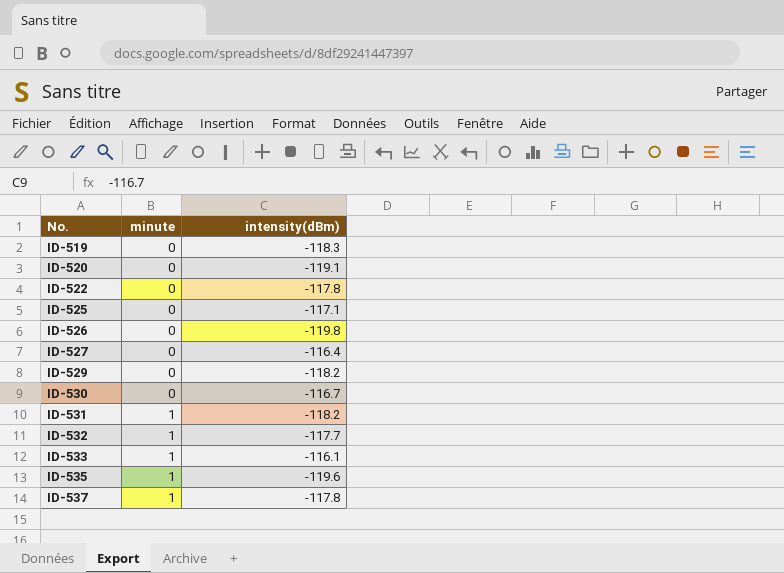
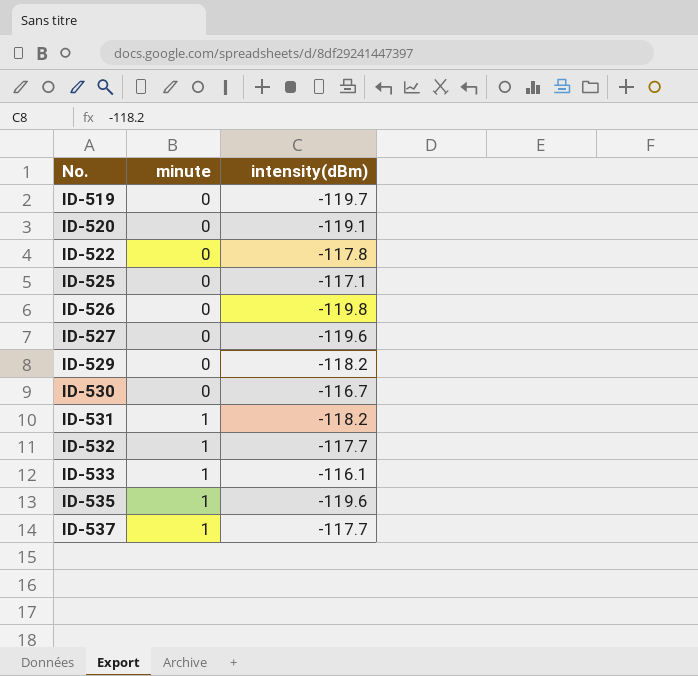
ID-519 | intensity(dBm): -118.3 -> -119.7
ID-527 | intensity(dBm): -116.4 -> -119.6
ID-537 | intensity(dBm): -117.8 -> -117.7

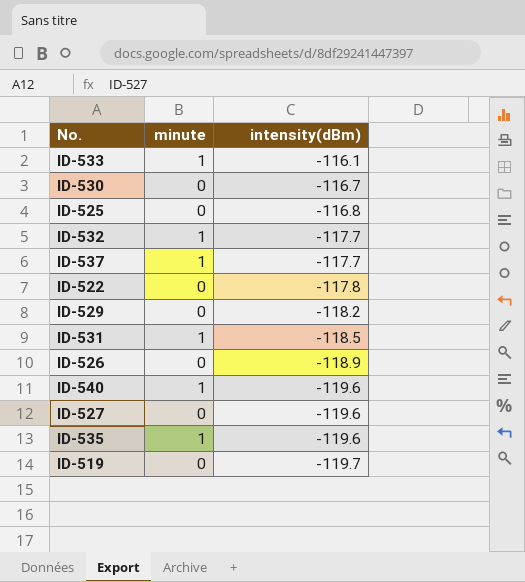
row order: No. ascending -> intensity(dBm) descending
row ID-520: 0 | -119.1 -> none
ID-525 | intensity(dBm): -117.1 -> -116.8
ID-531 | intensity(dBm): -118.2 -> -118.5
ID-526 | intensity(dBm): -119.8 -> -118.9
row ID-540: none -> 1 | -119.6

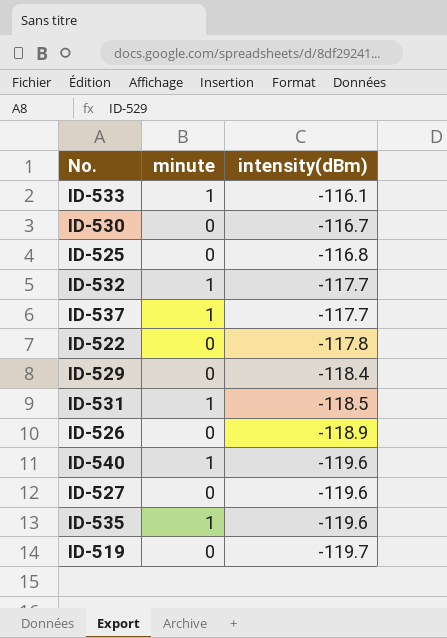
ID-529 | intensity(dBm): -118.2 -> -118.4

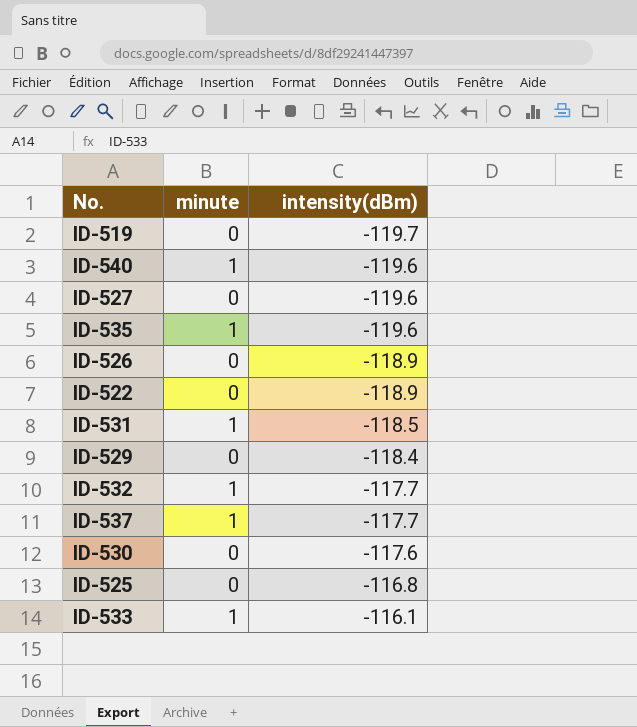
row order: intensity(dBm) descending -> intensity(dBm) ascending
ID-522 | intensity(dBm): -117.8 -> -118.9
ID-530 | intensity(dBm): -116.7 -> -117.6

